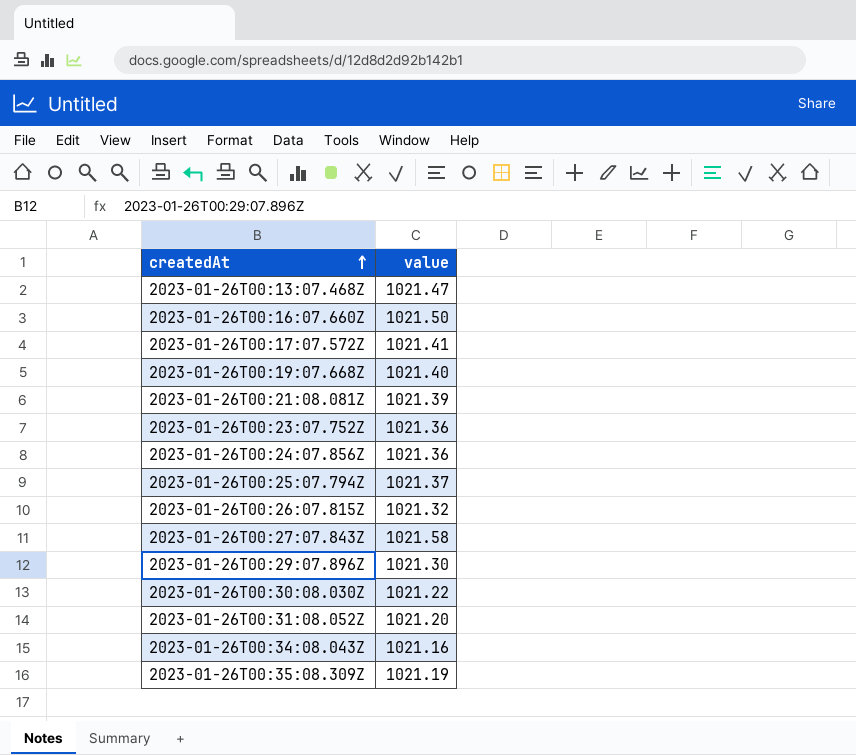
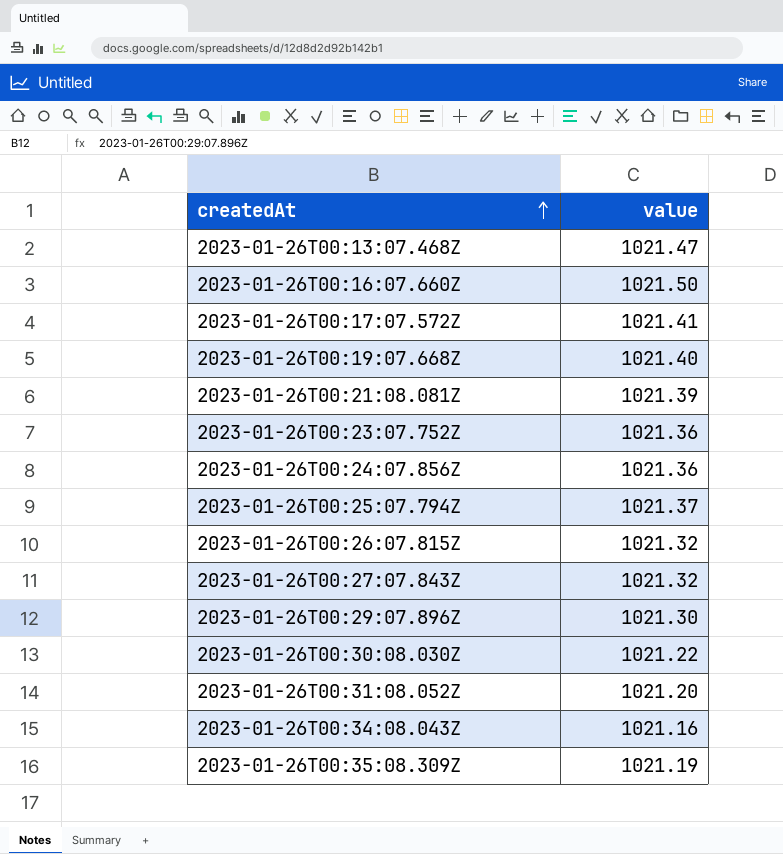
2023-01-26T00:27:07.843Z | value: 1021.58 -> 1021.32

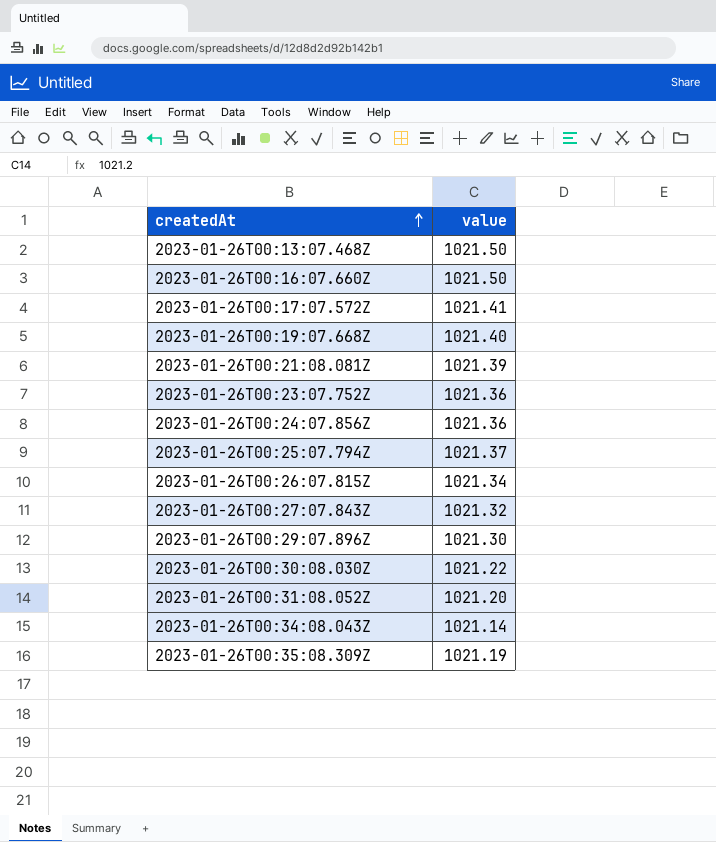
2023-01-26T00:13:07.468Z | value: 1021.47 -> 1021.50
2023-01-26T00:26:07.815Z | value: 1021.32 -> 1021.34
2023-01-26T00:34:08.043Z | value: 1021.16 -> 1021.14

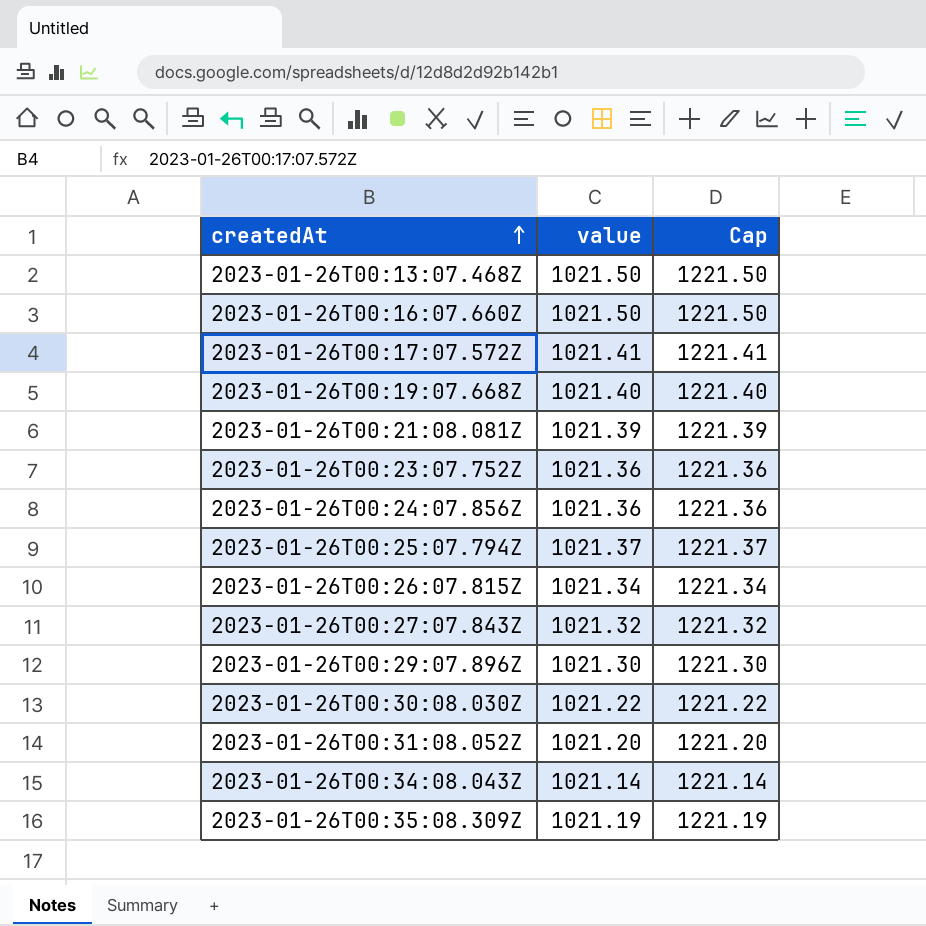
column Cap | formula: none -> [value] + 200

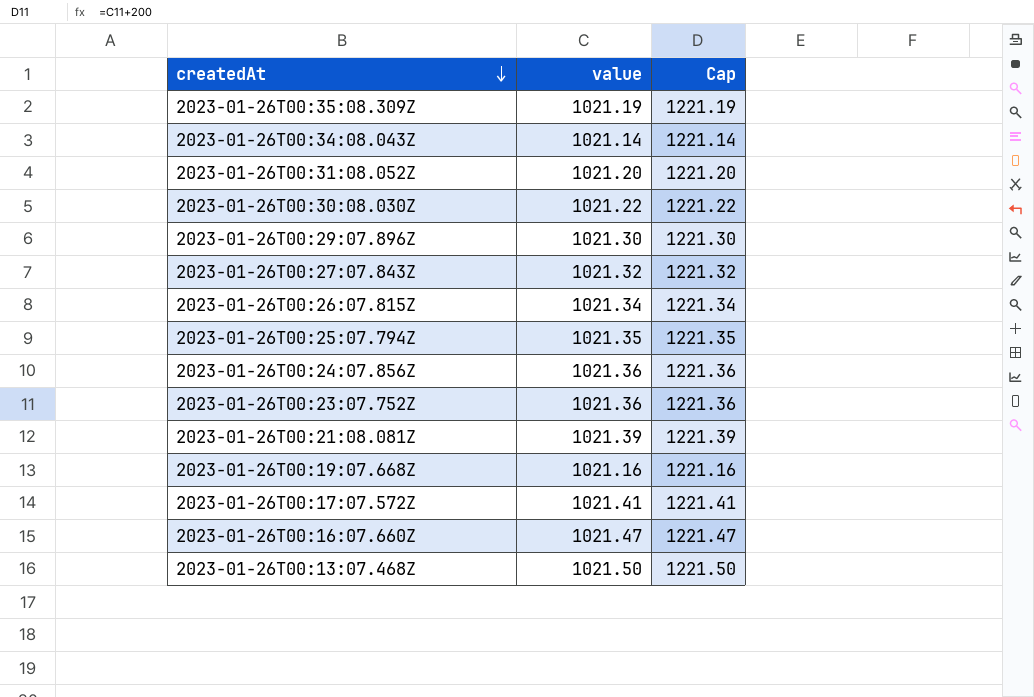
row order: createdAt ascending -> createdAt descending
2023-01-26T00:25:07.794Z | value: 1021.37 -> 1021.35
2023-01-26T00:25:07.794Z | Cap: 1221.37 -> 1221.35
2023-01-26T00:19:07.668Z | value: 1021.40 -> 1021.16
2023-01-26T00:19:07.668Z | Cap: 1221.40 -> 1221.16
2023-01-26T00:16:07.660Z | value: 1021.50 -> 1021.47
2023-01-26T00:16:07.660Z | Cap: 1221.50 -> 1221.47

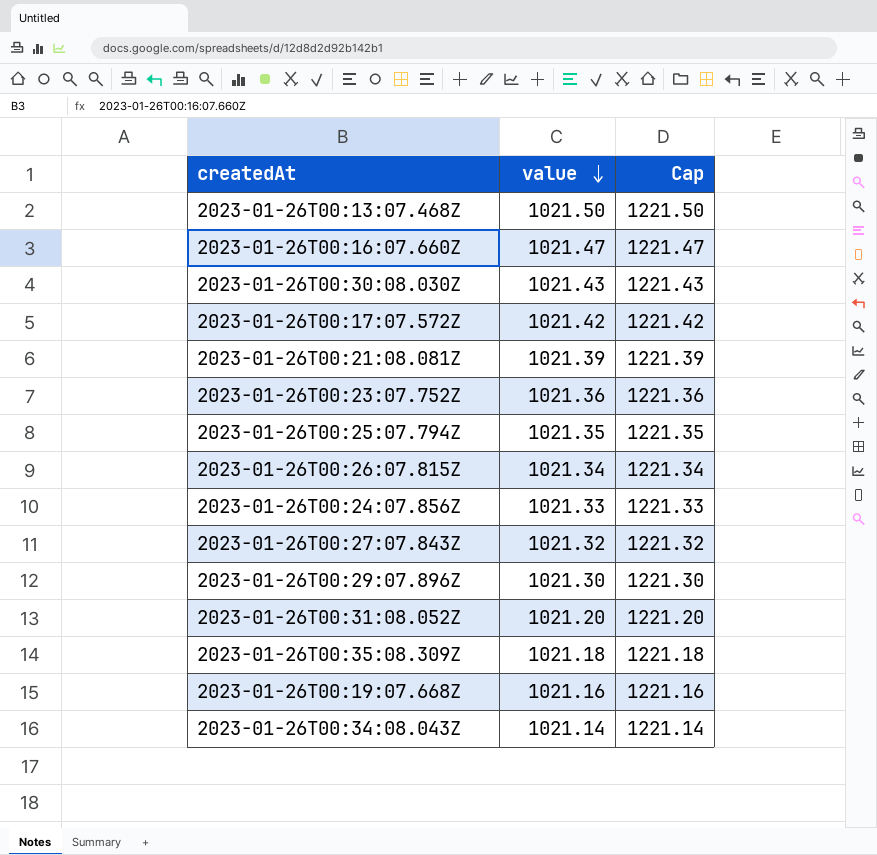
row order: createdAt descending -> value descending
2023-01-26T00:30:08.030Z | value: 1021.22 -> 1021.43
2023-01-26T00:30:08.030Z | Cap: 1221.22 -> 1221.43
2023-01-26T00:17:07.572Z | value: 1021.41 -> 1021.42
2023-01-26T00:17:07.572Z | Cap: 1221.41 -> 1221.42
2023-01-26T00:24:07.856Z | value: 1021.36 -> 1021.33
2023-01-26T00:24:07.856Z | Cap: 1221.36 -> 1221.33
2023-01-26T00:35:08.309Z | value: 1021.19 -> 1021.18
2023-01-26T00:35:08.309Z | Cap: 1221.19 -> 1221.18

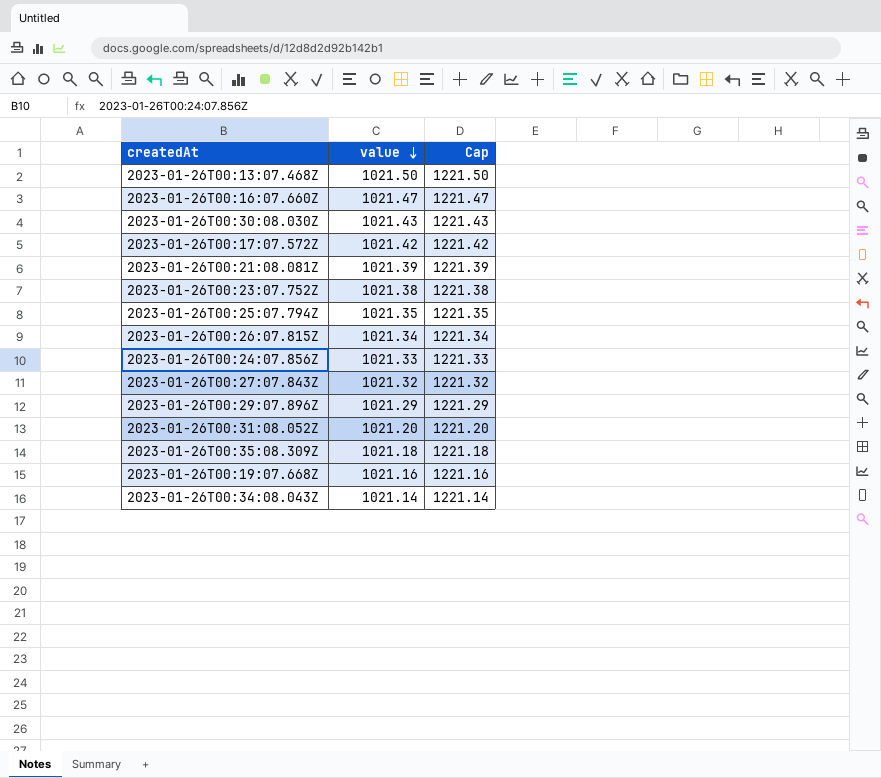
2023-01-26T00:23:07.752Z | value: 1021.36 -> 1021.38
2023-01-26T00:23:07.752Z | Cap: 1221.36 -> 1221.38
2023-01-26T00:29:07.896Z | value: 1021.30 -> 1021.29
2023-01-26T00:29:07.896Z | Cap: 1221.30 -> 1221.29

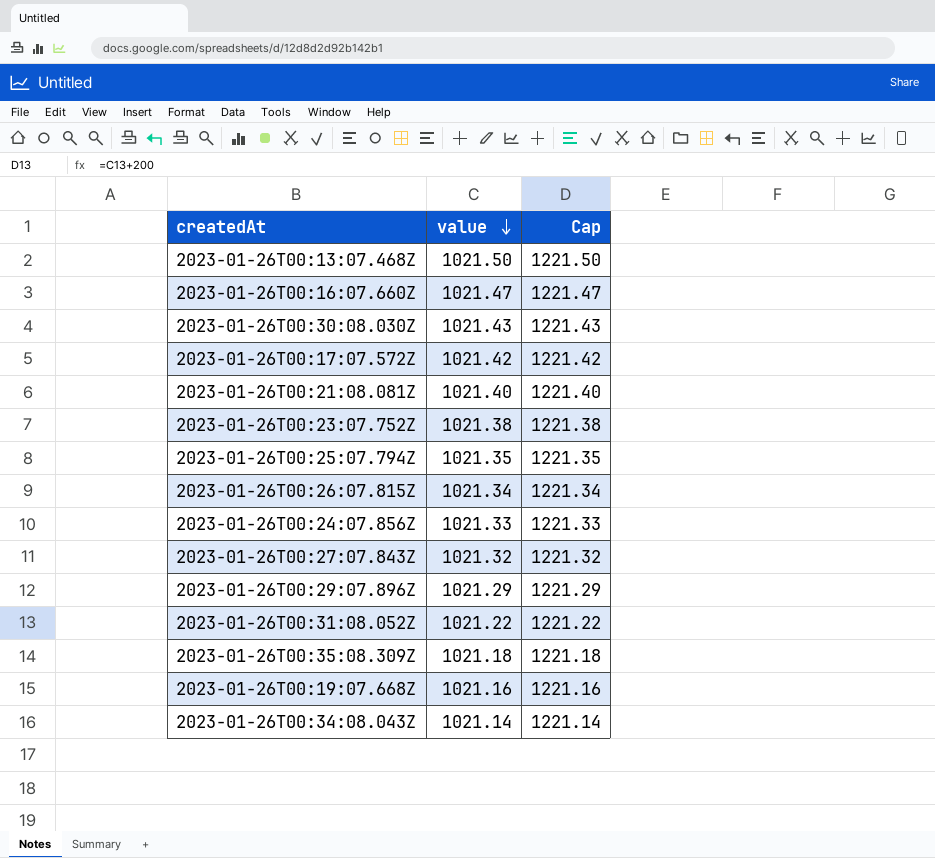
2023-01-26T00:21:08.081Z | value: 1021.39 -> 1021.40
2023-01-26T00:21:08.081Z | Cap: 1221.39 -> 1221.40
2023-01-26T00:31:08.052Z | value: 1021.20 -> 1021.22
2023-01-26T00:31:08.052Z | Cap: 1221.20 -> 1221.22

